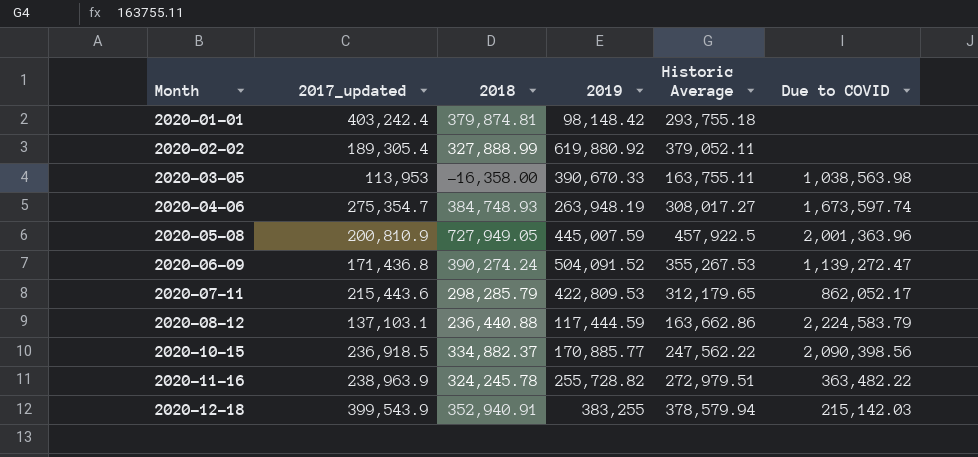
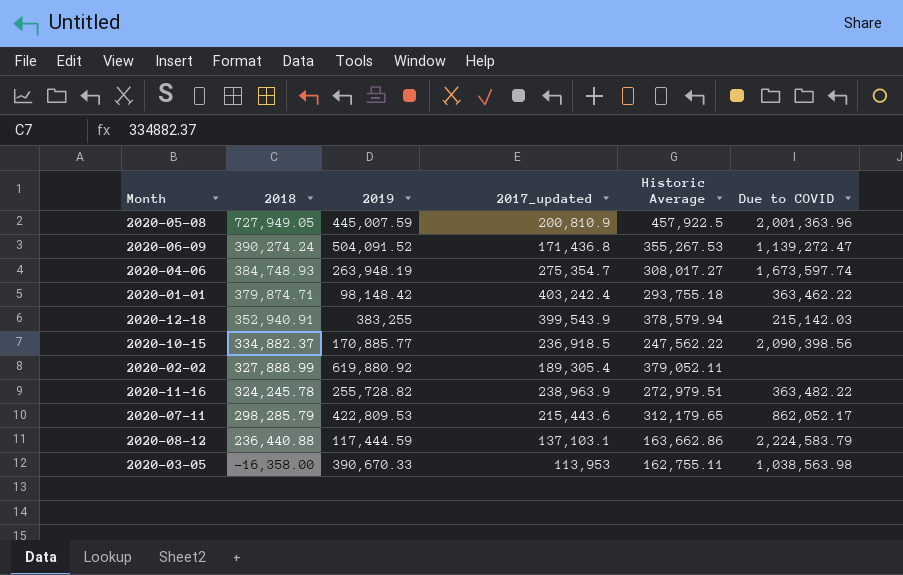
row order: Month ascending -> 2018 descending
column 2017_updated | position: 2 -> 4
2020-01-01 | 2018: 379,874.81 -> 379,874.71
2020-01-01 | Due to COVID: none -> 363,462.22
2020-03-05 | Historic Average: 163,755.11 -> 162,755.11

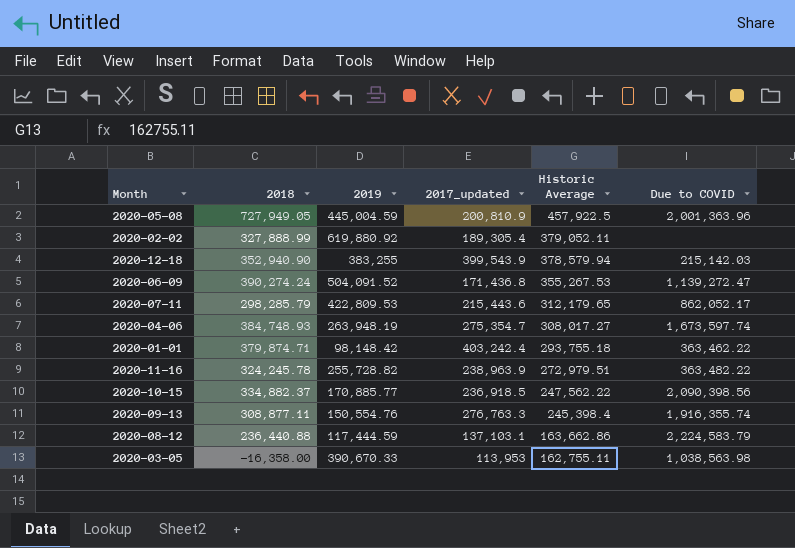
row order: 2018 descending -> Historic Average descending
2020-05-08 | 2019: 445,007.59 -> 445,004.59
2020-12-18 | 2018: 352,940.91 -> 352,940.90
row 2020-09-13: none -> 308,877.11 | 150,554.76 | 276,763.3 | 245,398.4 | 1,916,355.74

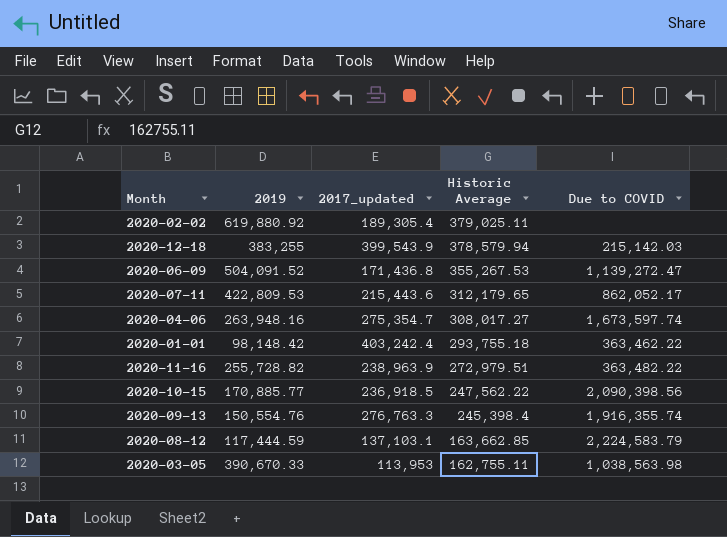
column 2018 | position: 2 -> none
row 2020-05-08: 727,949.05 | 445,004.59 | 200,810.9 | 457,922.5 | 2,001,363.96 -> none
2020-02-02 | Historic Average: 379,052.11 -> 379,025.11
2020-04-06 | 2019: 263,948.19 -> 263,948.16
2020-08-12 | Historic Average: 163,662.86 -> 163,662.85

